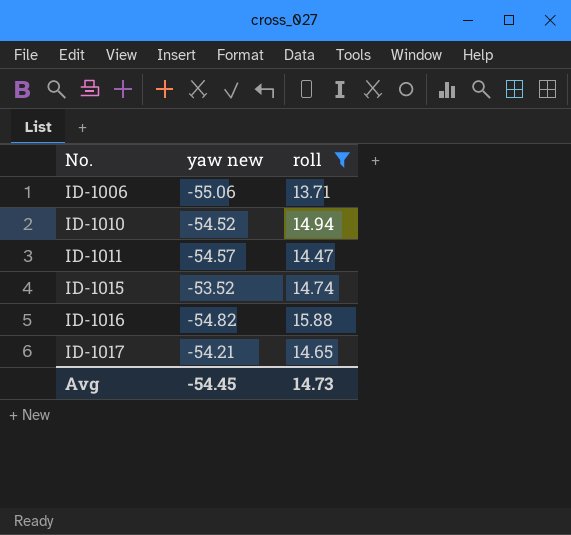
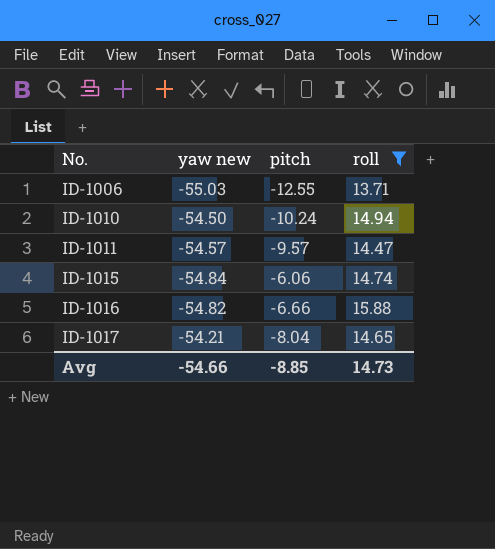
column pitch | position: none -> 3
ID-1006 | yaw new: -55.06 -> -55.03
ID-1010 | yaw new: -54.52 -> -54.50
ID-1015 | yaw new: -53.52 -> -54.84
Avg | yaw new: -54.45 -> -54.66

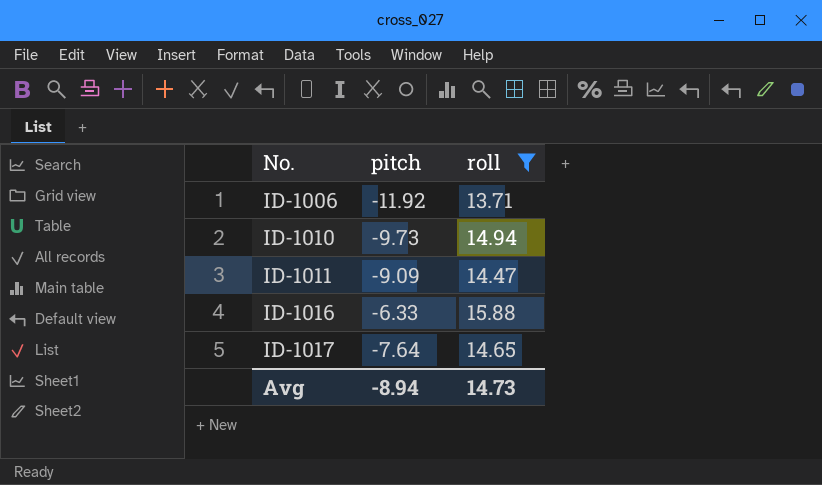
column yaw new | position: 2 -> none
row ID-1015: -54.84 | -6.06 | 14.74 -> none
ID-1006 | pitch: -12.55 -> -11.92
ID-1010 | pitch: -10.24 -> -9.73
ID-1011 | pitch: -9.57 -> -9.09
ID-1016 | pitch: -6.66 -> -6.33
ID-1017 | pitch: -8.04 -> -7.64
Avg | pitch: -8.85 -> -8.94

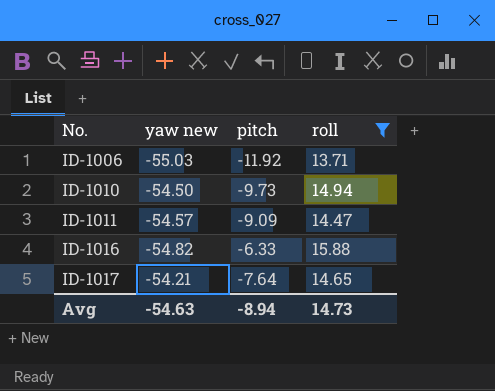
column yaw new | position: none -> 2

